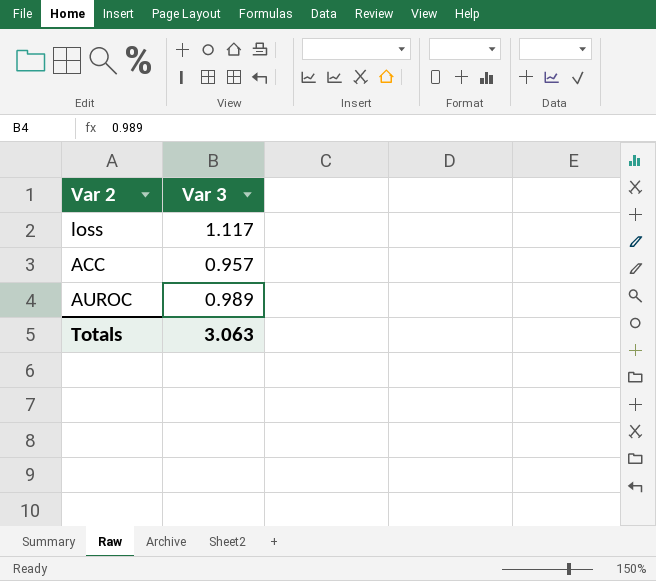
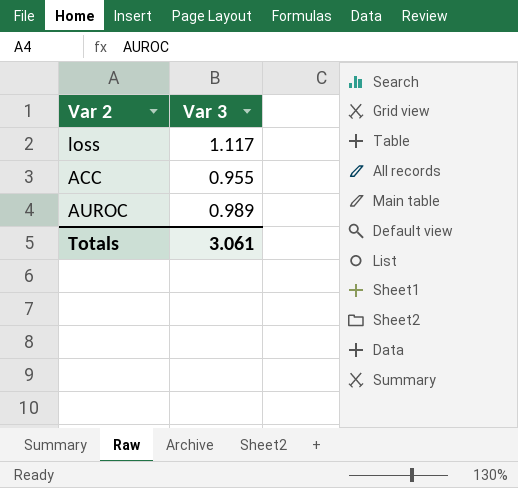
ACC | Var 3: 0.957 -> 0.955
Totals | Var 3: 3.063 -> 3.061

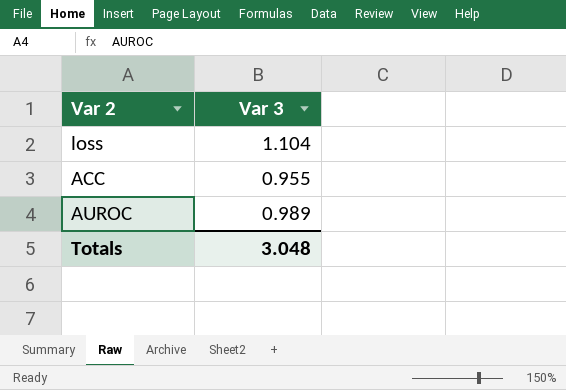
loss | Var 3: 1.117 -> 1.104
Totals | Var 3: 3.061 -> 3.048

